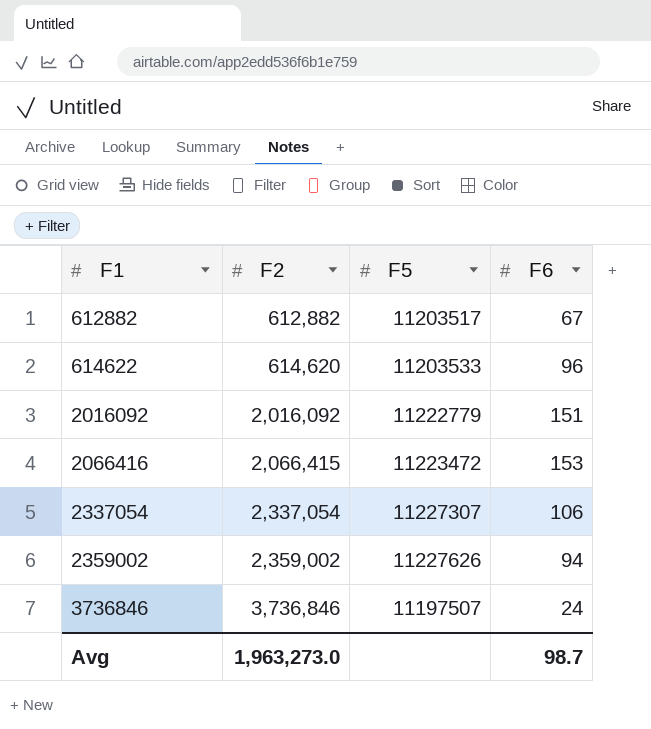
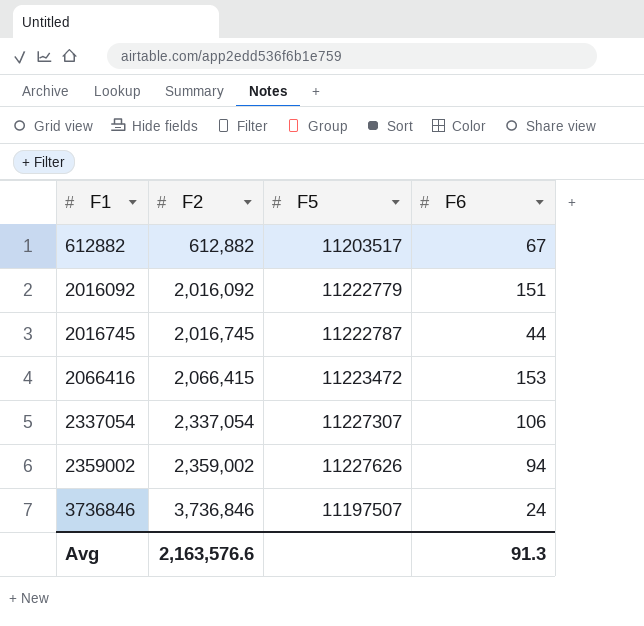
row 614622: 614,620 | 11203533 | 96 -> none
row 2016745: none -> 2,016,745 | 11222787 | 44
Avg | F2: 1,963,273.0 -> 2,163,576.6
Avg | F6: 98.7 -> 91.3

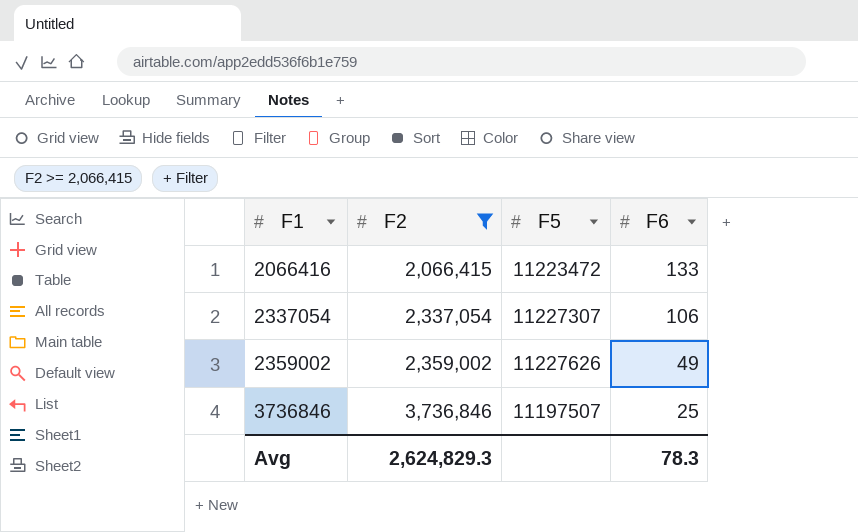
filter: none -> F2 >= 2,066,415
2066416 | F6: 153 -> 133
2359002 | F6: 94 -> 49
3736846 | F6: 24 -> 25
Avg | F2: 2,163,576.6 -> 2,624,829.3
Avg | F6: 91.3 -> 78.3

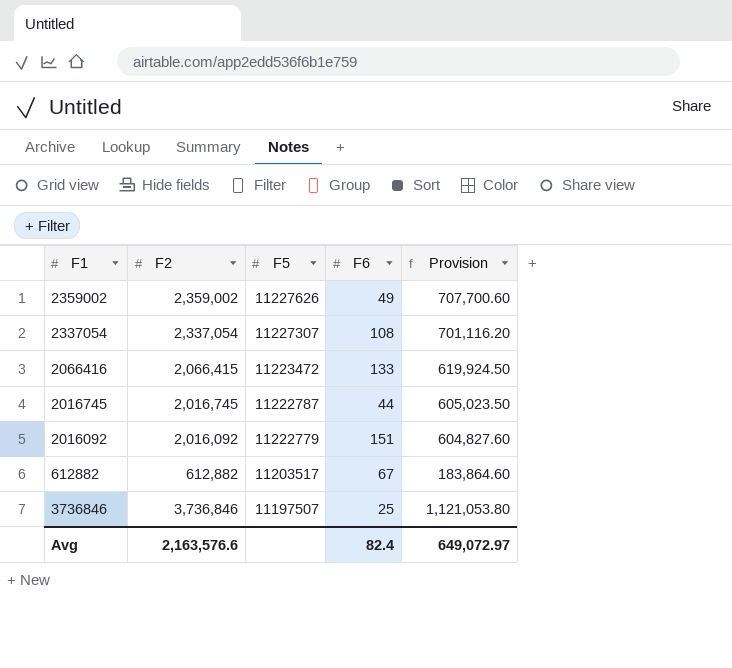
filter: F2 >= 2,066,415 -> none
row order: F1 ascending -> F5 descending
column Provision | formula: none -> [F2] * 0.3
2337054 | F6: 106 -> 108
Avg | F2: 2,624,829.3 -> 2,163,576.6
Avg | F6: 78.3 -> 82.4

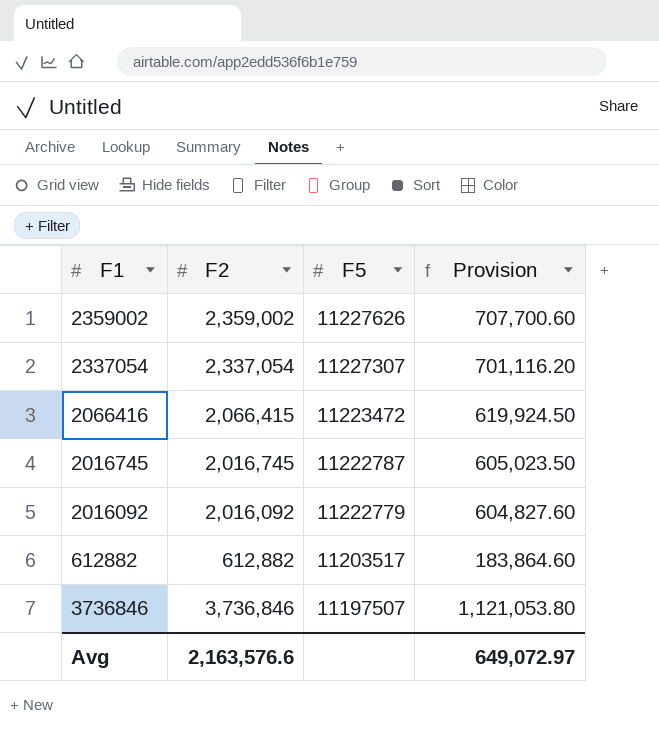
column F6 | position: 4 -> none

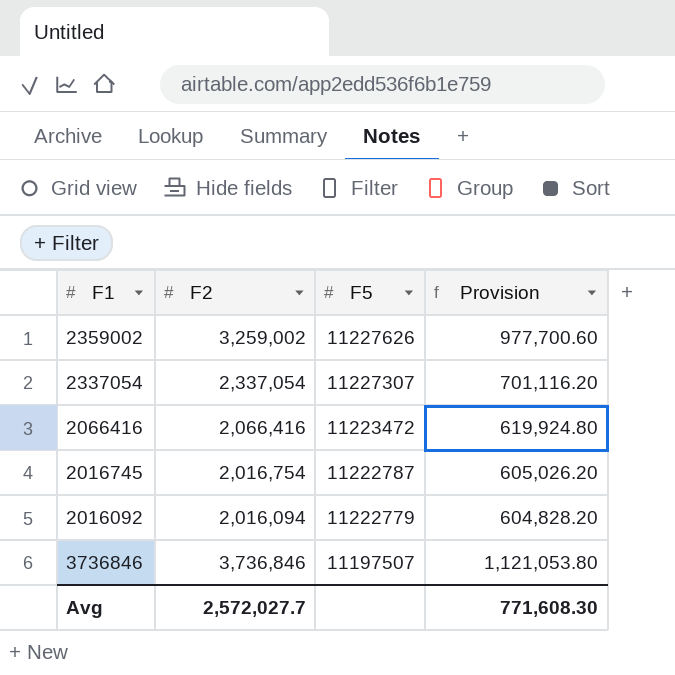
row 612882: 612,882 | 11203517 | 183,864.60 -> none
2359002 | F2: 2,359,002 -> 3,259,002
2359002 | Provision: 707,700.60 -> 977,700.60
2066416 | F2: 2,066,415 -> 2,066,416
2066416 | Provision: 619,924.50 -> 619,924.80
2016745 | F2: 2,016,745 -> 2,016,754
2016745 | Provision: 605,023.50 -> 605,026.20
2016092 | F2: 2,016,092 -> 2,016,094
2016092 | Provision: 604,827.60 -> 604,828.20
Avg | F2: 2,163,576.6 -> 2,572,027.7
Avg | Provision: 649,072.97 -> 771,608.30

